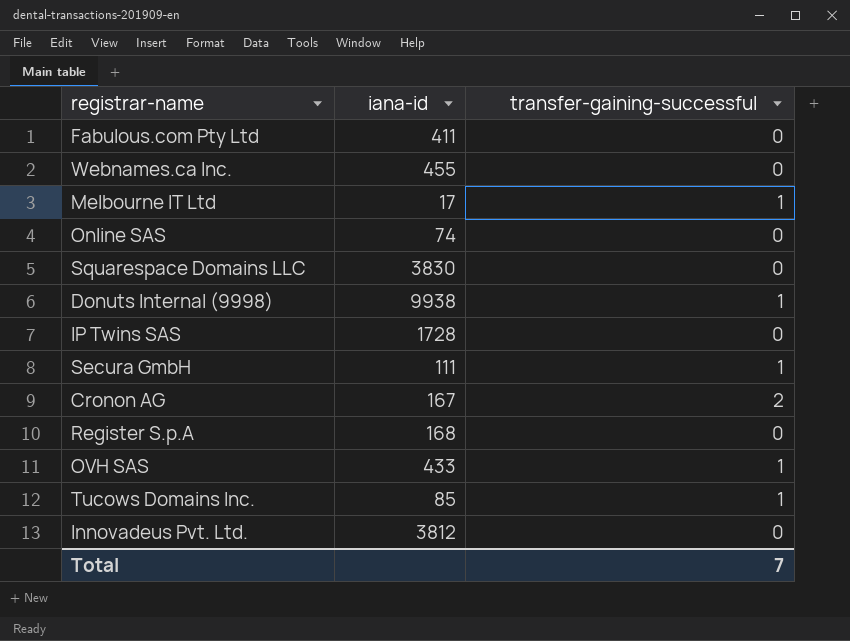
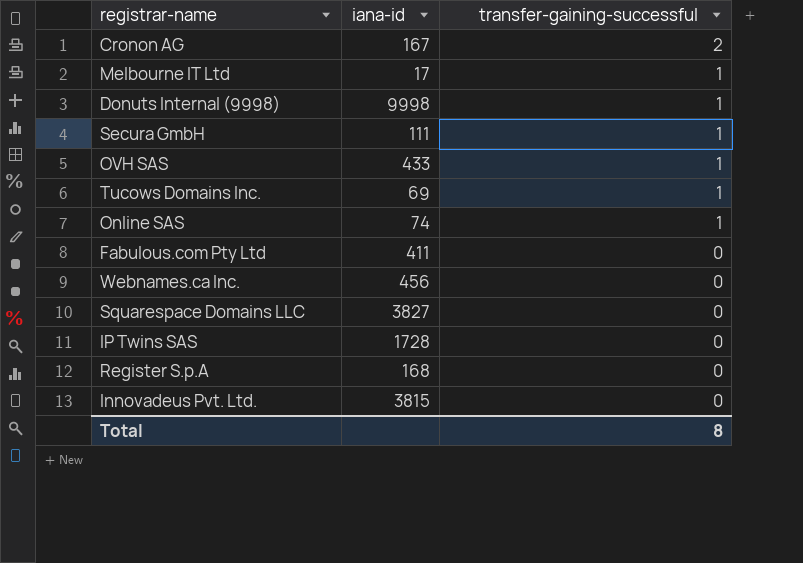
row order: none -> transfer-gaining-successful descending
Donuts Internal (9998) | iana-id: 9938 -> 9998
Tucows Domains Inc. | iana-id: 85 -> 69
Online SAS | transfer-gaining-successful: 0 -> 1
Webnames.ca Inc. | iana-id: 455 -> 456
Squarespace Domains LLC | iana-id: 3830 -> 3827
Innovadeus Pvt. Ltd. | iana-id: 3812 -> 3815
Total | transfer-gaining-successful: 7 -> 8

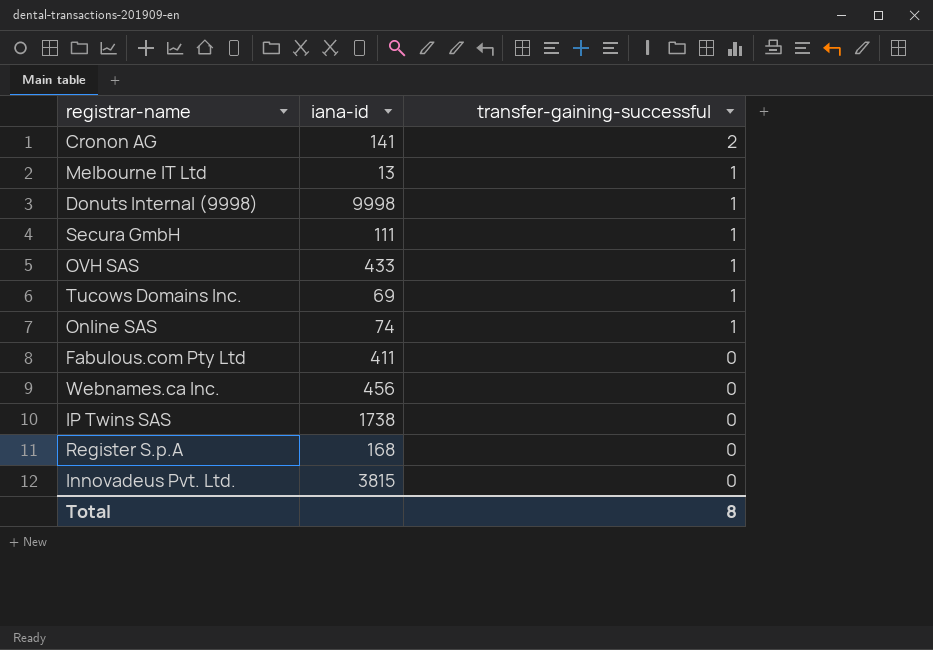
row Squarespace Domains LLC: 3827 | 0 -> none
Cronon AG | iana-id: 167 -> 141
Melbourne IT Ltd | iana-id: 17 -> 13
IP Twins SAS | iana-id: 1728 -> 1738

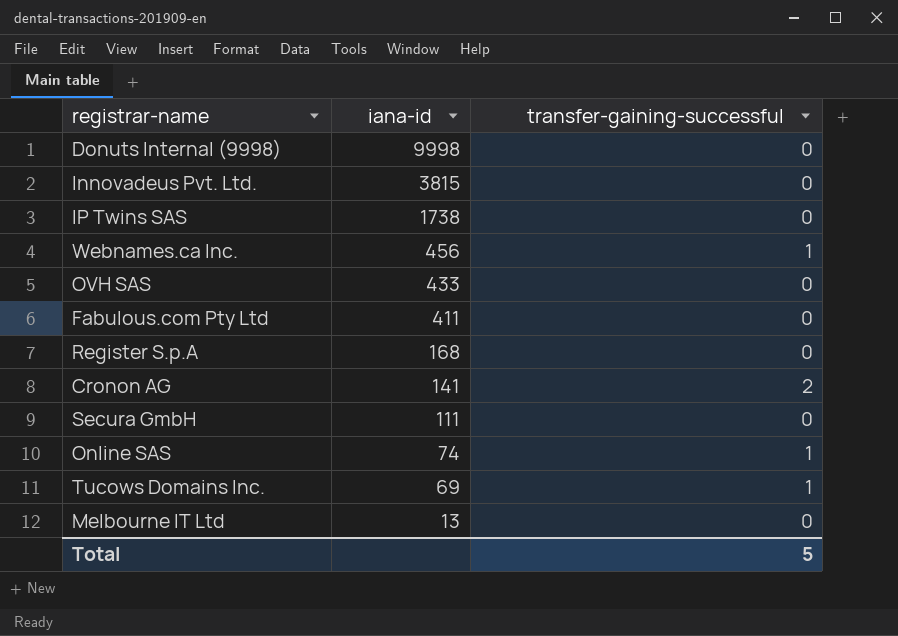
row order: transfer-gaining-successful descending -> iana-id descending
Donuts Internal (9998) | transfer-gaining-successful: 1 -> 0
Webnames.ca Inc. | transfer-gaining-successful: 0 -> 1
OVH SAS | transfer-gaining-successful: 1 -> 0
Secura GmbH | transfer-gaining-successful: 1 -> 0
Melbourne IT Ltd | transfer-gaining-successful: 1 -> 0
Total | transfer-gaining-successful: 8 -> 5

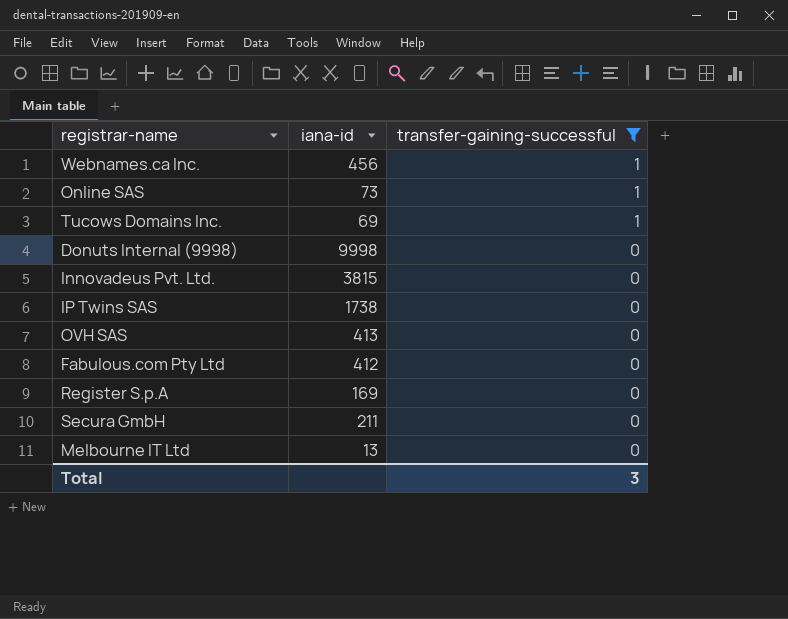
filter: none -> transfer-gaining-successful != 2
row order: iana-id descending -> transfer-gaining-successful descending
Online SAS | iana-id: 74 -> 73
OVH SAS | iana-id: 433 -> 413
Fabulous.com Pty Ltd | iana-id: 411 -> 412
Register S.p.A | iana-id: 168 -> 169
Secura GmbH | iana-id: 111 -> 211
Total | transfer-gaining-successful: 5 -> 3

